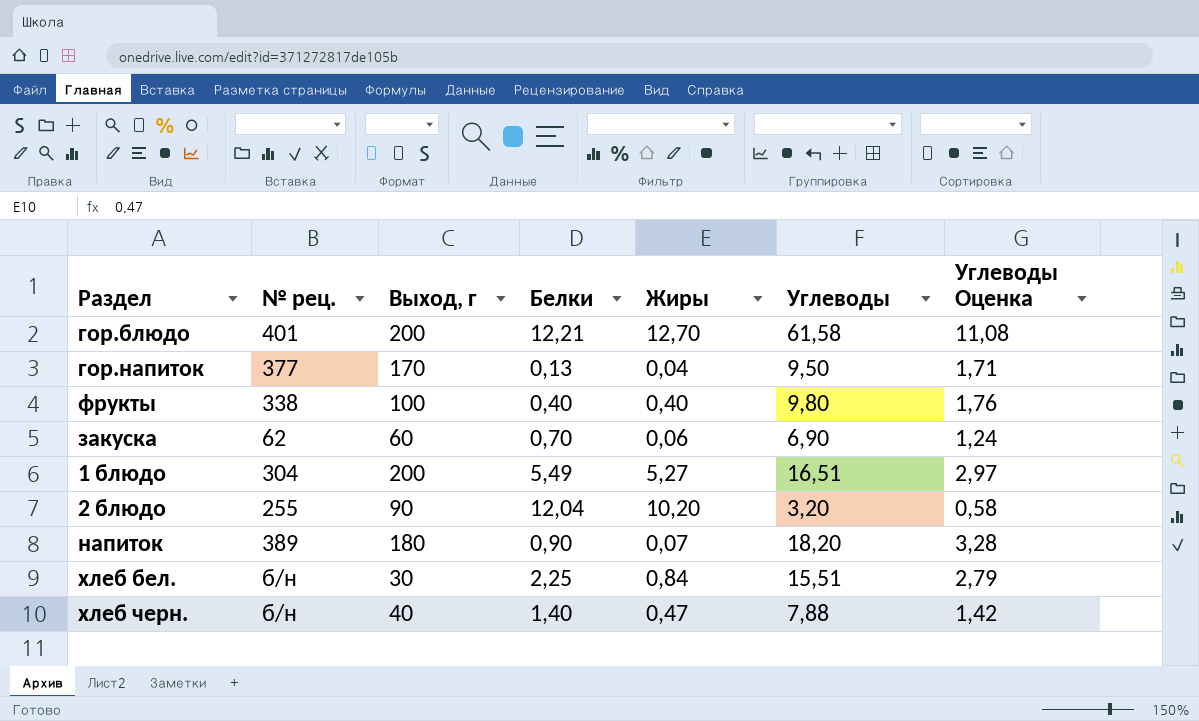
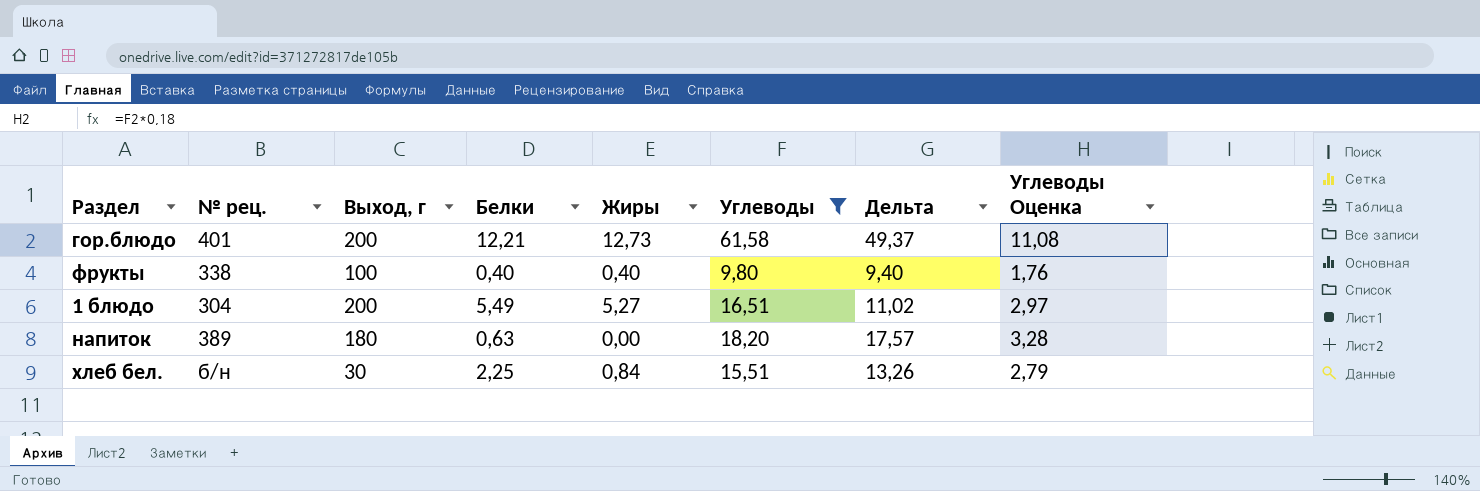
filter: none -> Углеводы >= 9,80
column Дельта | formula: none -> [Углеводы] - [Белки]
гор.блюдо | Жиры: 12,70 -> 12,73
напиток | Белки: 0,90 -> 0,63
напиток | Жиры: 0,07 -> 0,00

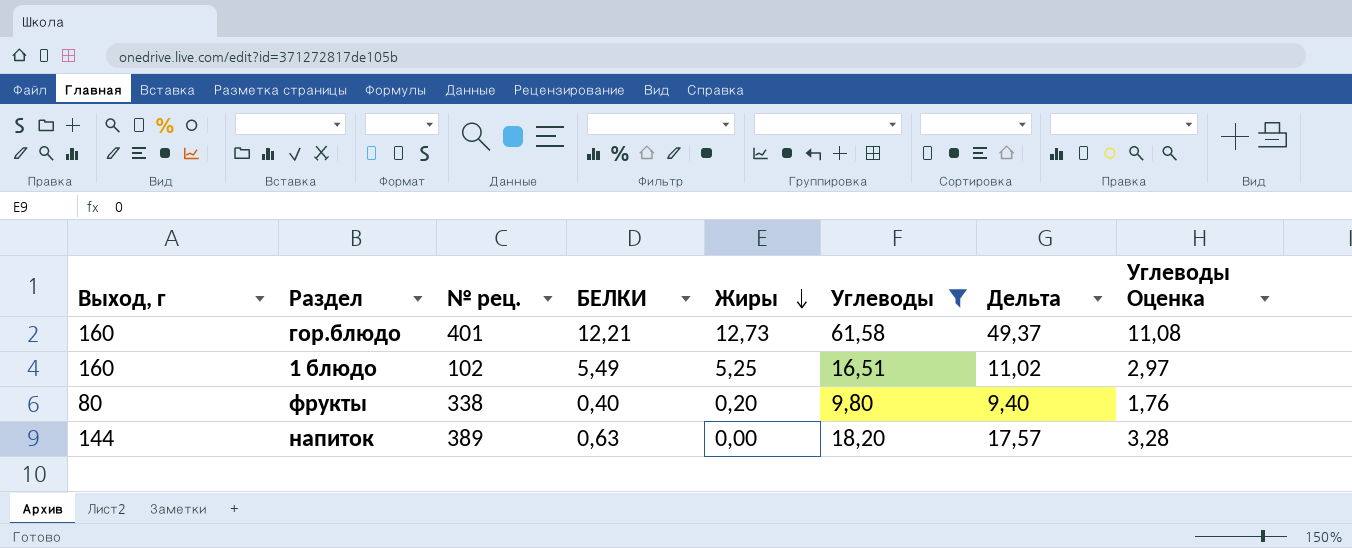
row order: none -> Жиры descending
column Выход, г | position: 3 -> 1
column name: Белки -> БЕЛКИ
row хлеб бел.: б/н | 30 | 2,25 | 0,84 | 15,51 | 13,26 | 2,79 -> none
гор.блюдо | Выход, г: 200 -> 160
1 блюдо | Выход, г: 200 -> 160
1 блюдо | № рец.: 304 -> 102
1 блюдо | Жиры: 5,27 -> 5,25
фрукты | Выход, г: 100 -> 80
фрукты | Жиры: 0,40 -> 0,20
напиток | Выход, г: 180 -> 144

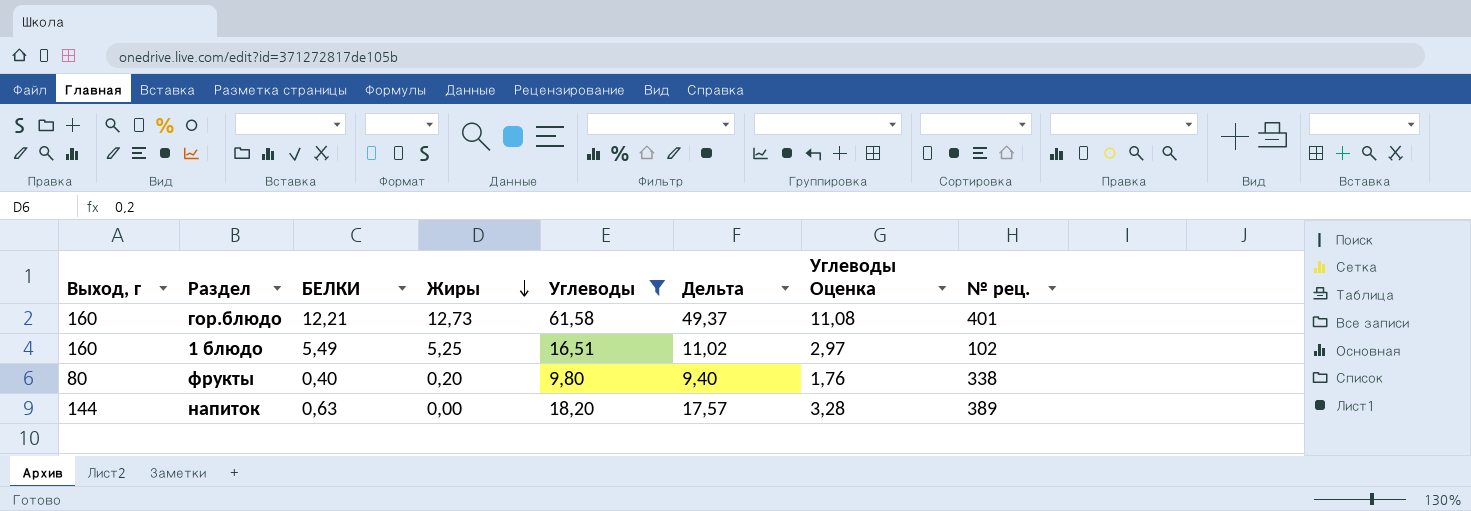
column № рец. | position: 3 -> 8

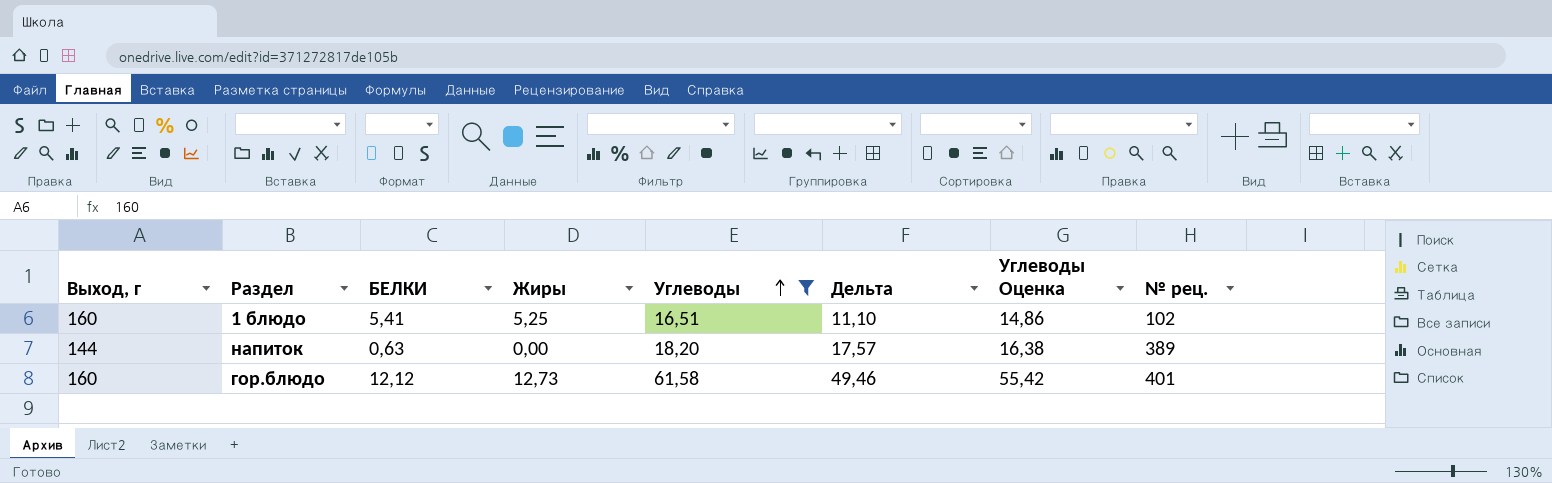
row order: Жиры descending -> Углеводы ascending
column Углеводы Оценка | formula: [Углеводы] * 0,18 -> [Углеводы] * 0,9
row фрукты: 80 | 0,40 | 0,20 | 9,80 | 9,40 | 1,76 | 338 -> none
1 блюдо | БЕЛКИ: 5,49 -> 5,41
1 блюдо | Дельта: 11,02 -> 11,10
гор.блюдо | БЕЛКИ: 12,21 -> 12,12
гор.блюдо | Дельта: 49,37 -> 49,46

